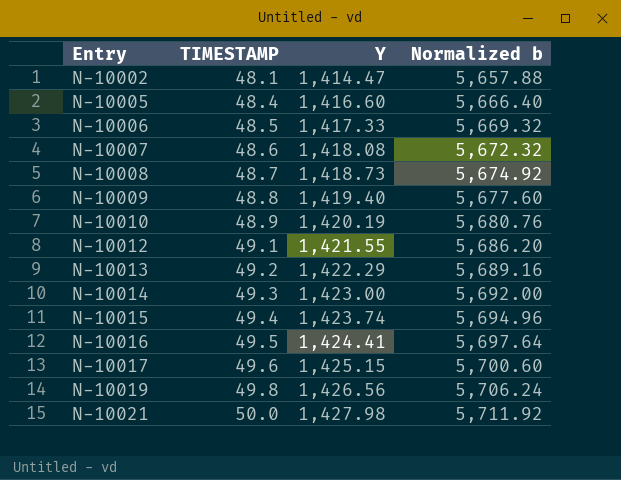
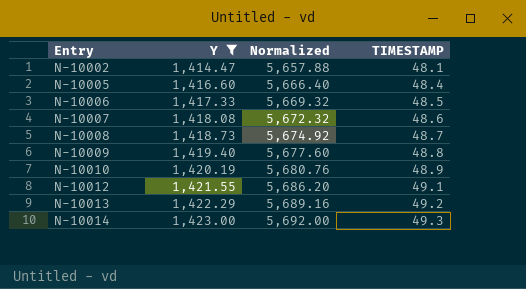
filter: none -> Y <= 1,423.00
column name: Normalized b -> Normalized
column TIMESTAMP | position: 2 -> 4

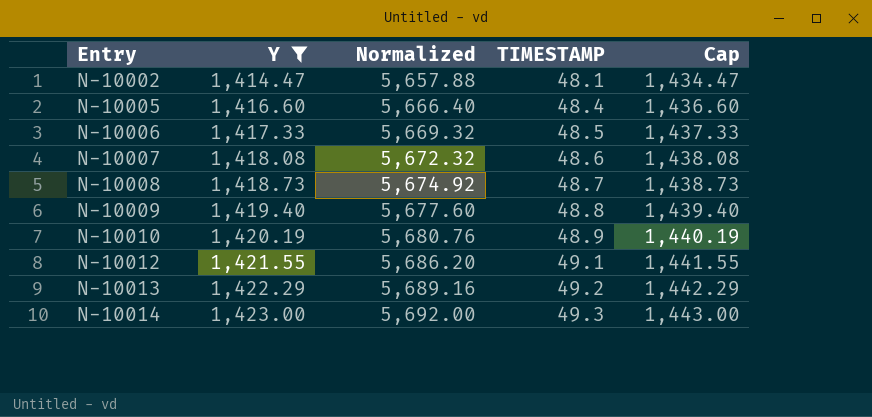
column Cap | formula: none -> [Y] + 20

